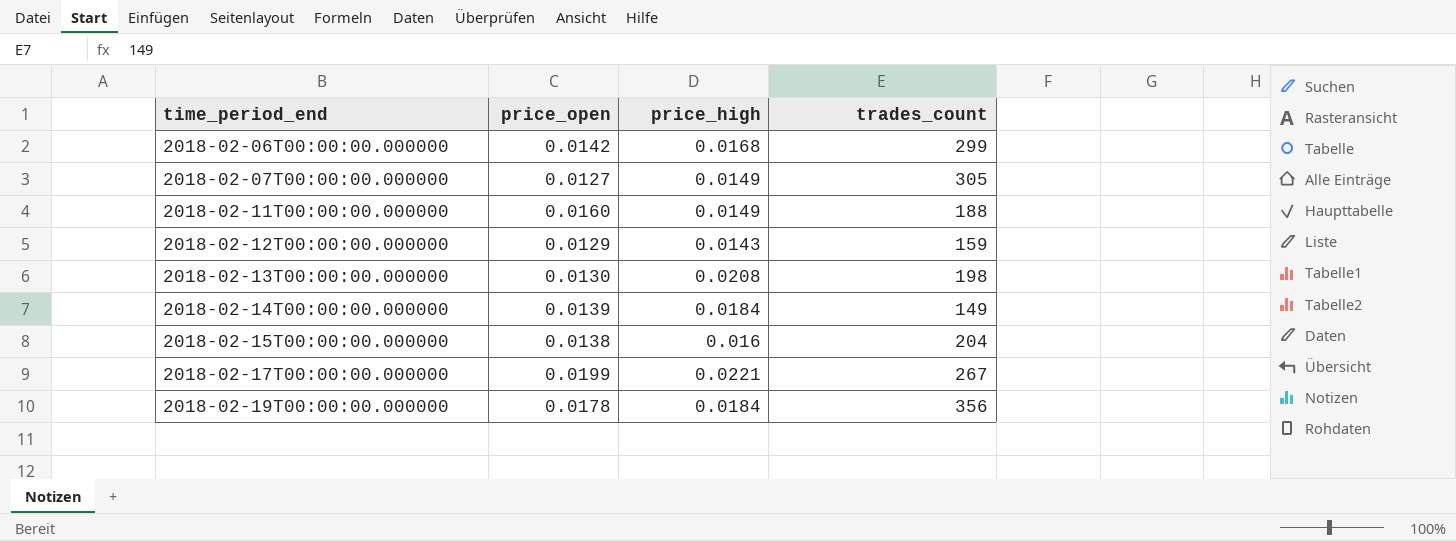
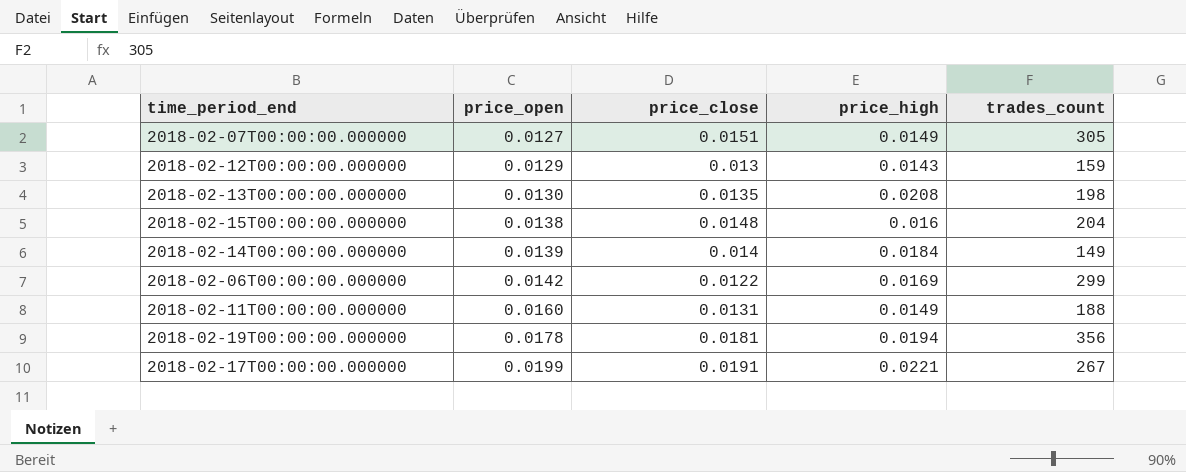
row order: time_period_end ascending -> price_open ascending
column price_close | position: none -> 3
2018-02-06T00:00:00.000000 | price_high: 0.0168 -> 0.0169
2018-02-19T00:00:00.000000 | price_high: 0.0184 -> 0.0194

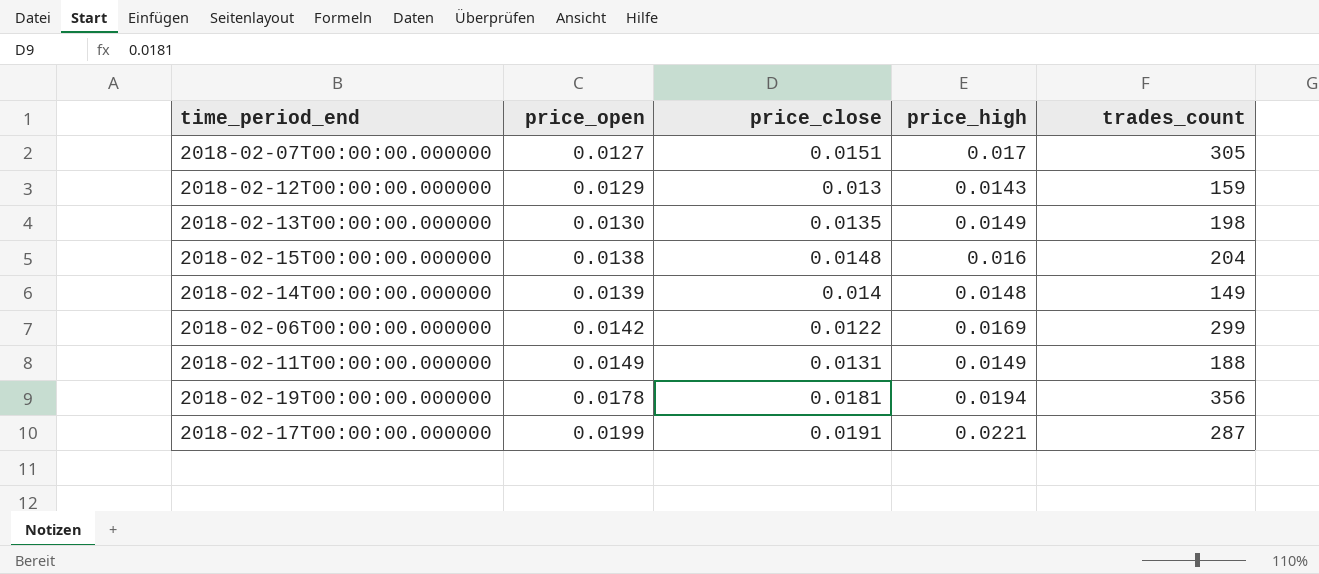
2018-02-07T00:00:00.000000 | price_high: 0.0149 -> 0.017
2018-02-13T00:00:00.000000 | price_high: 0.0208 -> 0.0149
2018-02-14T00:00:00.000000 | price_high: 0.0184 -> 0.0148
2018-02-11T00:00:00.000000 | price_open: 0.0160 -> 0.0149
2018-02-17T00:00:00.000000 | trades_count: 267 -> 287

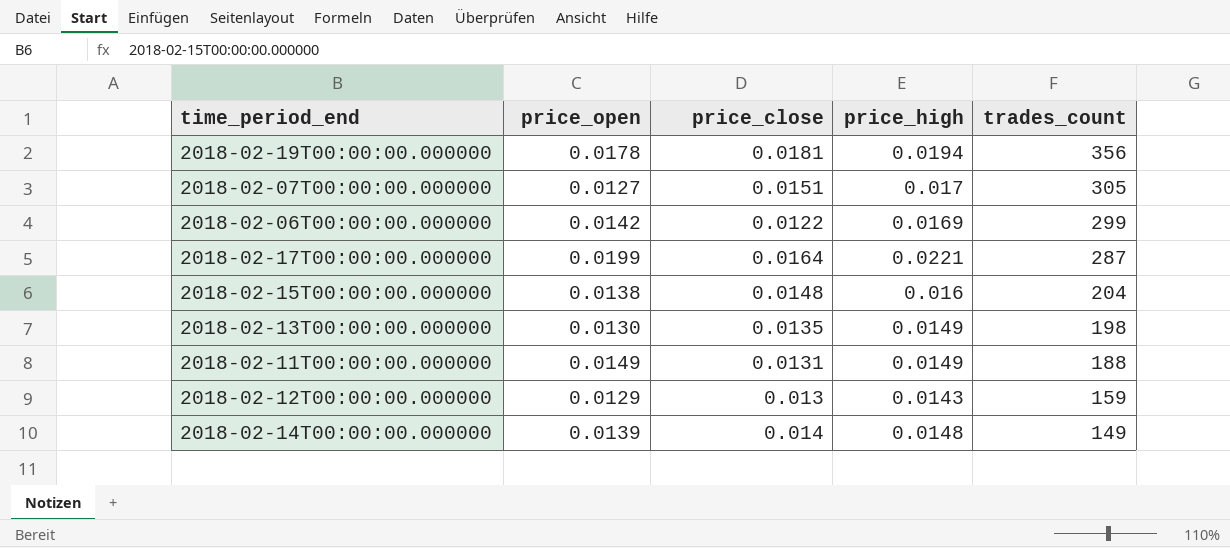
row order: price_open ascending -> trades_count descending
2018-02-17T00:00:00.000000 | price_close: 0.0191 -> 0.0164

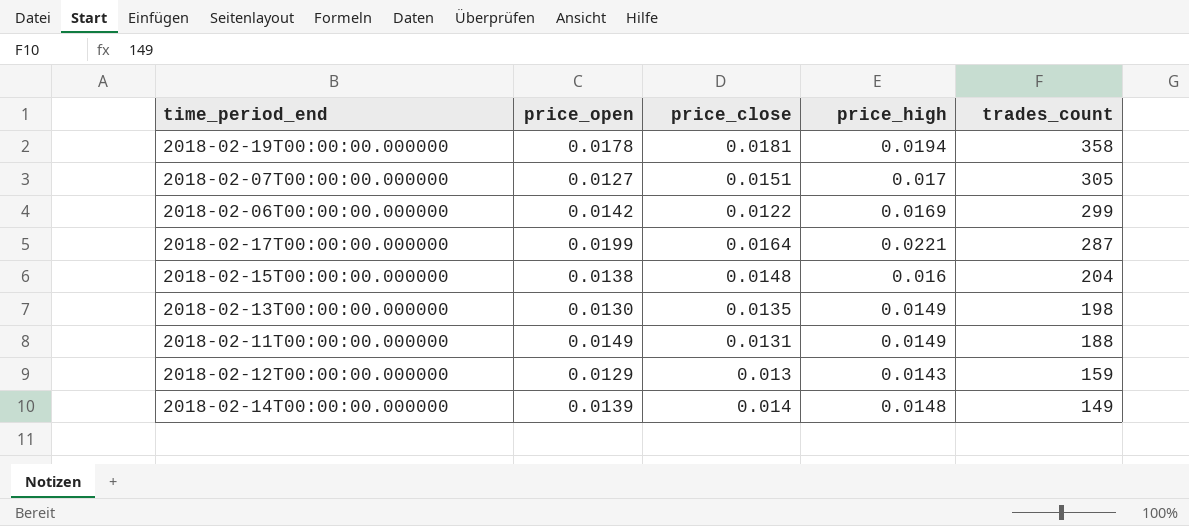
2018-02-19T00:00:00.000000 | trades_count: 356 -> 358

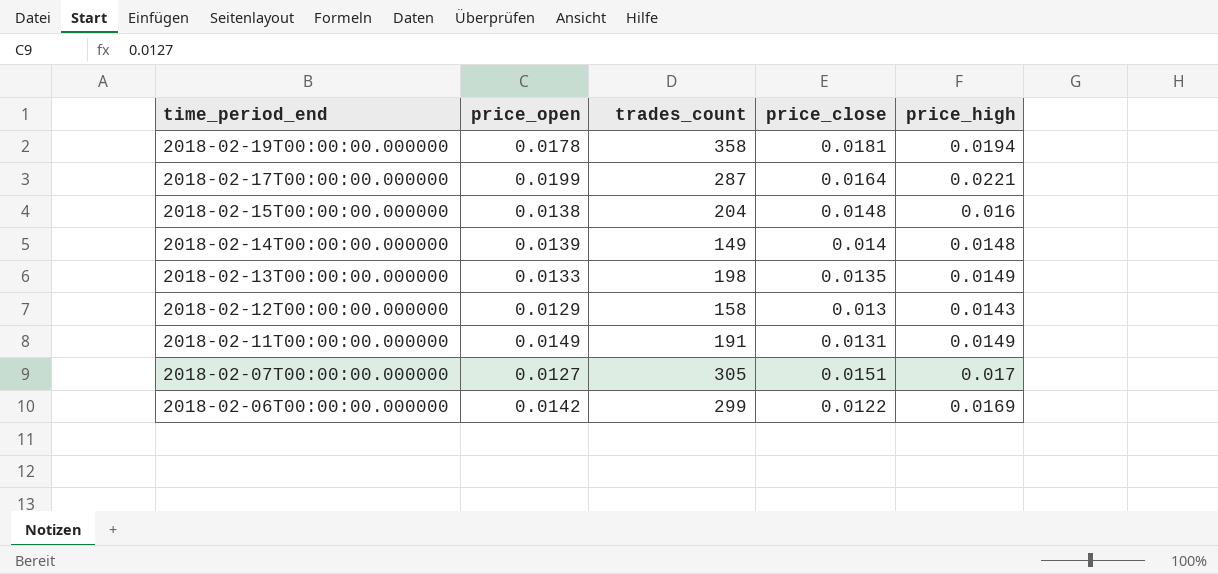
row order: trades_count descending -> time_period_end descending
column trades_count | position: 5 -> 3
2018-02-13T00:00:00.000000 | price_open: 0.0130 -> 0.0133
2018-02-12T00:00:00.000000 | trades_count: 159 -> 158
2018-02-11T00:00:00.000000 | trades_count: 188 -> 191

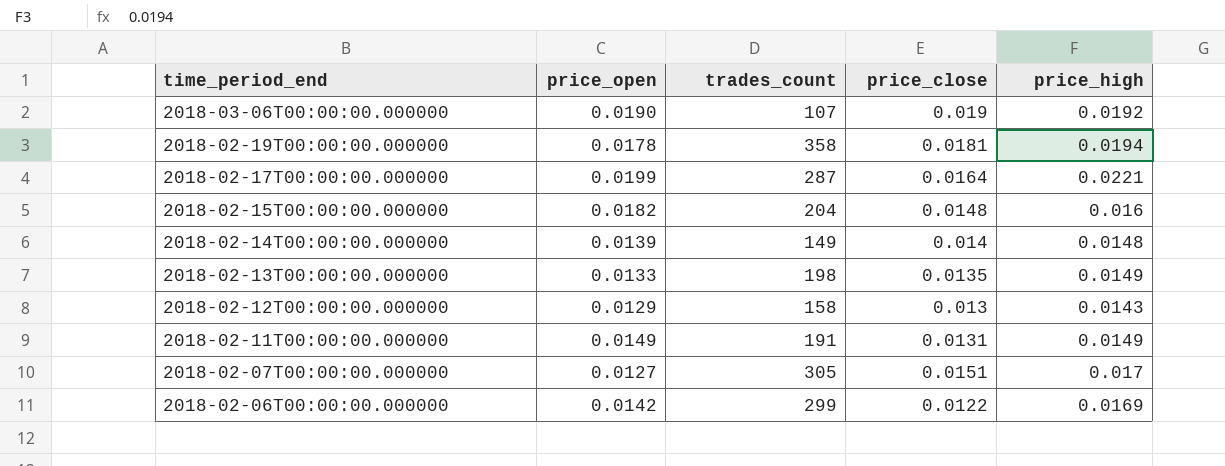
row 2018-03-06T00:00:00.000000: none -> 0.0190 | 107 | 0.019 | 0.0192
2018-02-15T00:00:00.000000 | price_open: 0.0138 -> 0.0182

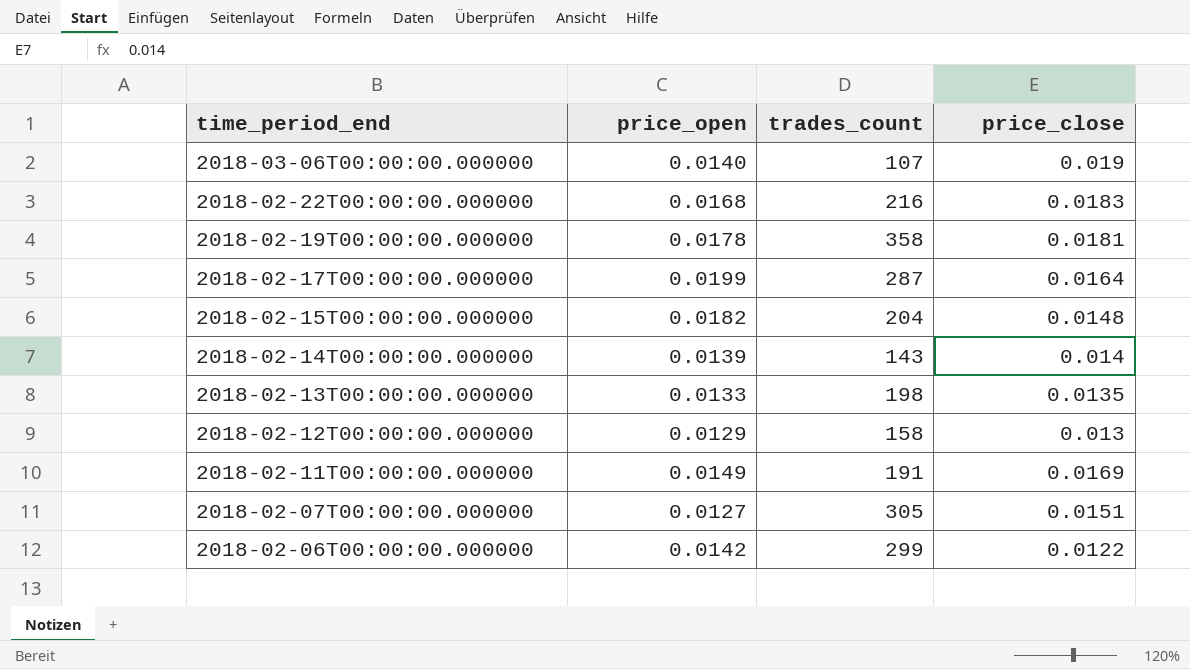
column price_high | position: 5 -> none
2018-03-06T00:00:00.000000 | price_open: 0.0190 -> 0.0140
row 2018-02-22T00:00:00.000000: none -> 0.0168 | 216 | 0.0183
2018-02-14T00:00:00.000000 | trades_count: 149 -> 143
2018-02-11T00:00:00.000000 | price_close: 0.0131 -> 0.0169

